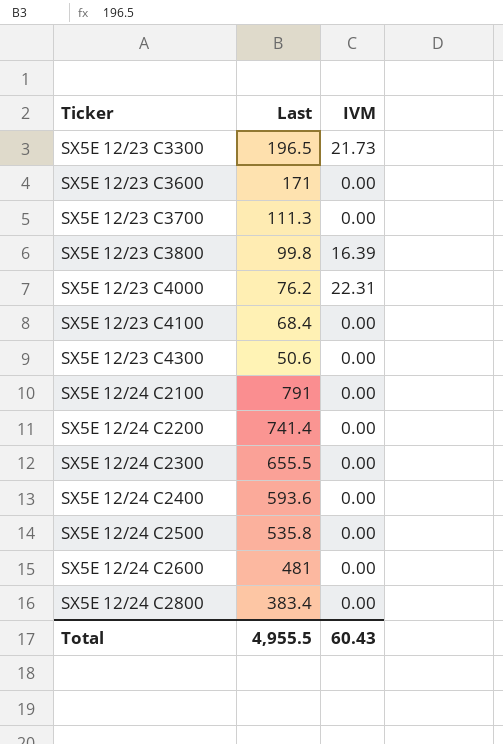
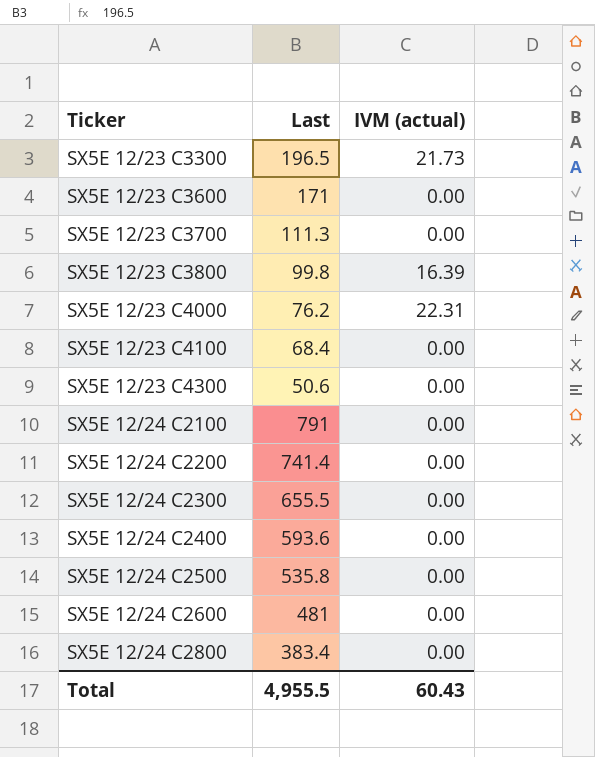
column name: IVM -> IVM (actual)

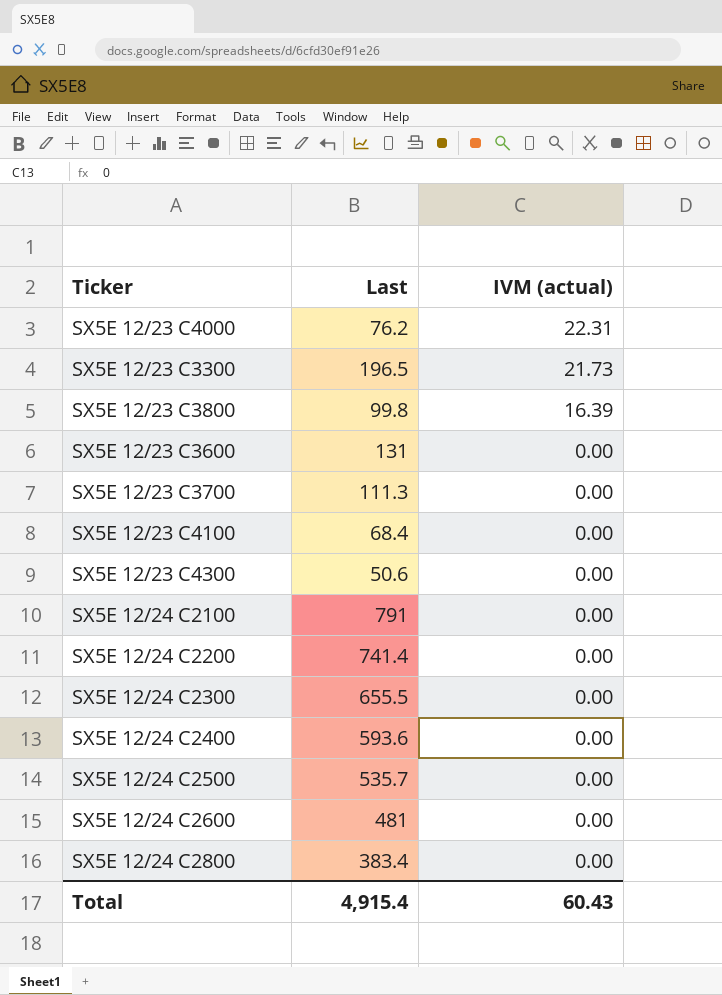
row order: Ticker ascending -> IVM (actual) descending
SX5E 12/23 C3600 | Last: 171 -> 131
SX5E 12/24 C2500 | Last: 535.8 -> 535.7
Total | Last: 4,955.5 -> 4,915.4

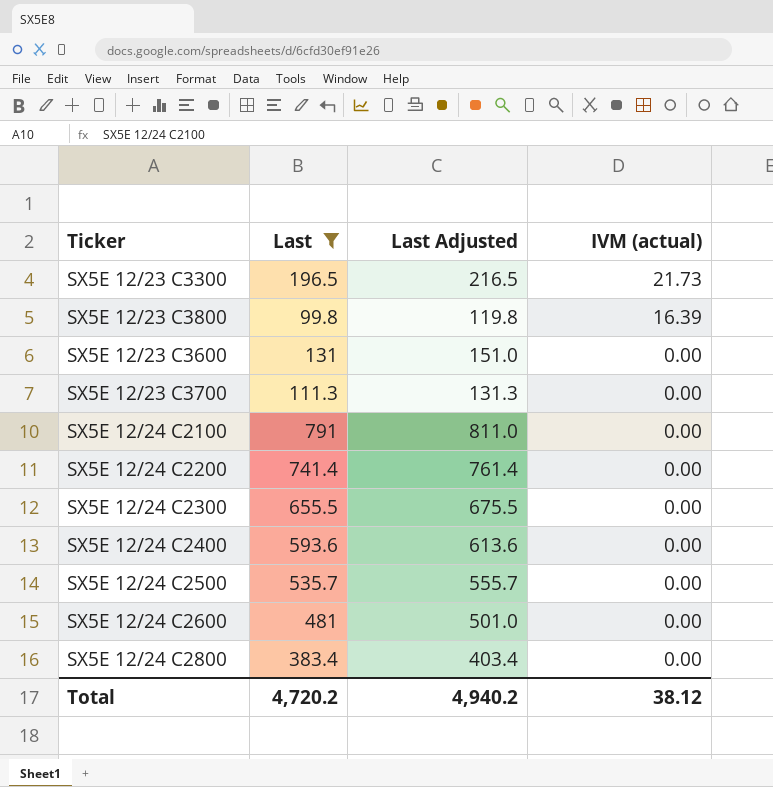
filter: none -> Last >= 99.8
column Last Adjusted | formula: none -> [Last] + 20
Total | Last: 4,915.4 -> 4,720.2
Total | IVM (actual): 60.43 -> 38.12

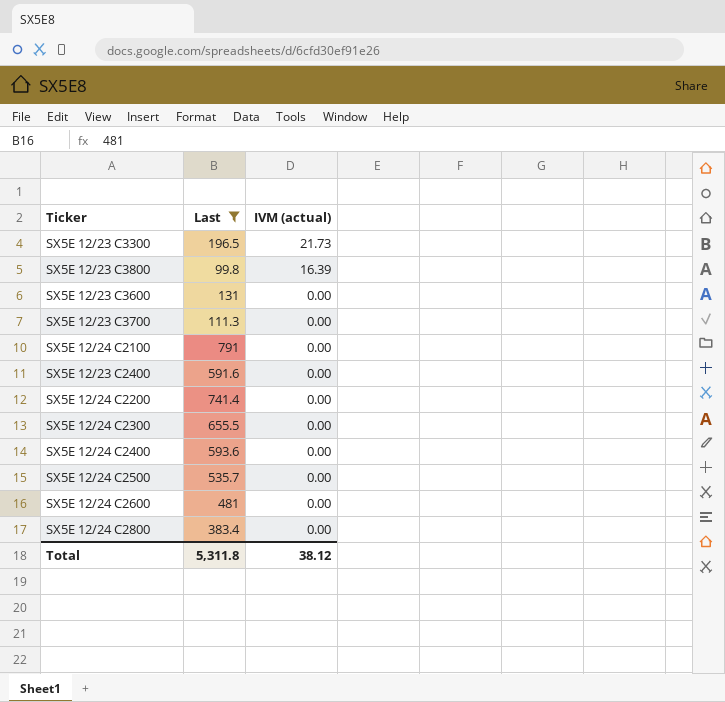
column Last Adjusted | formula: [Last] + 20 -> none
row SX5E 12/23 C2400: none -> 591.6 | 0.00
Total | Last: 4,720.2 -> 5,311.8

